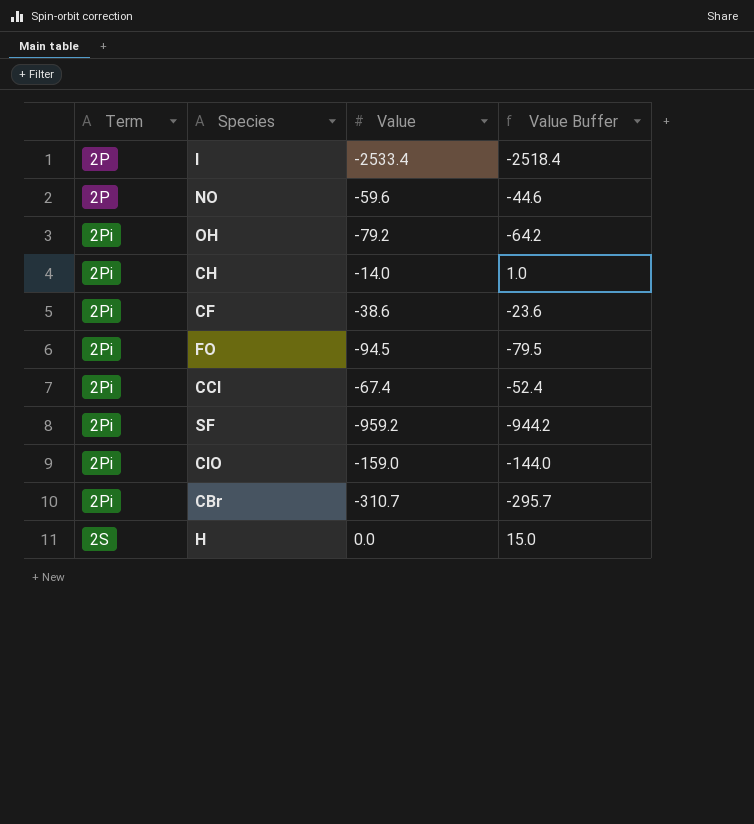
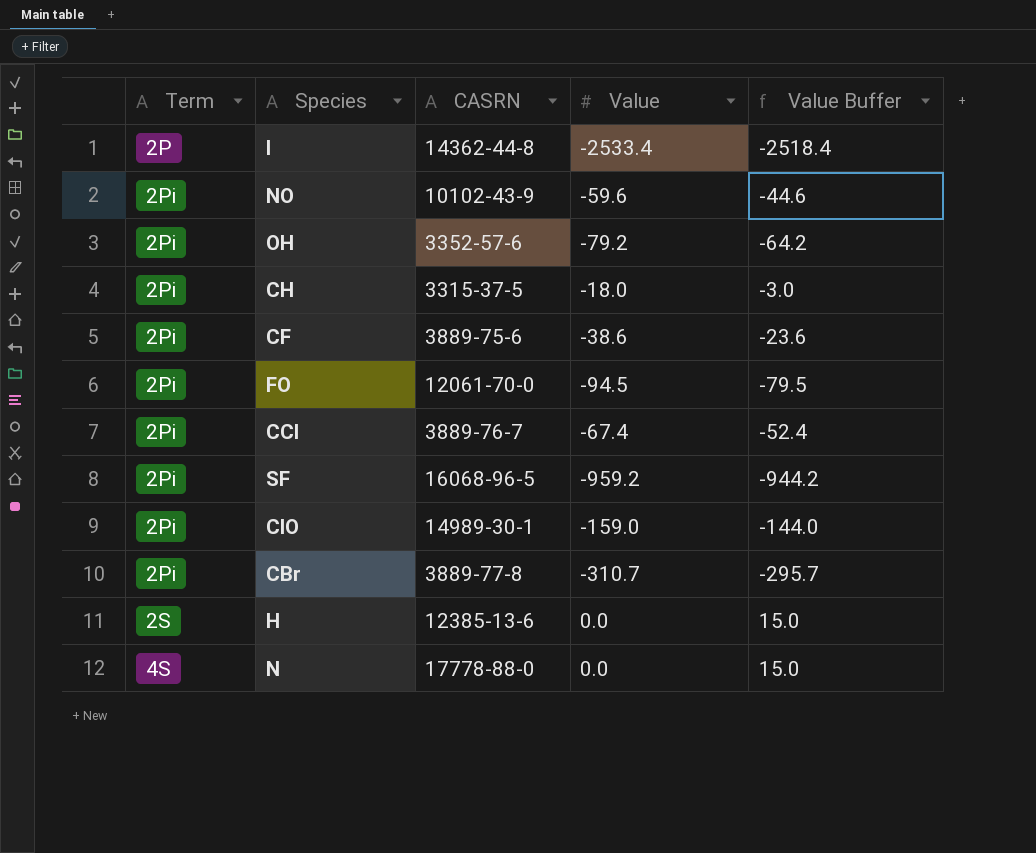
column CASRN | position: none -> 3
NO | Term: 2P -> 2Pi
CH | Value: -14.0 -> -18.0
CH | Value Buffer: 1.0 -> -3.0
row N: none -> 4S | 17778-88-0 | 0.0 | 15.0

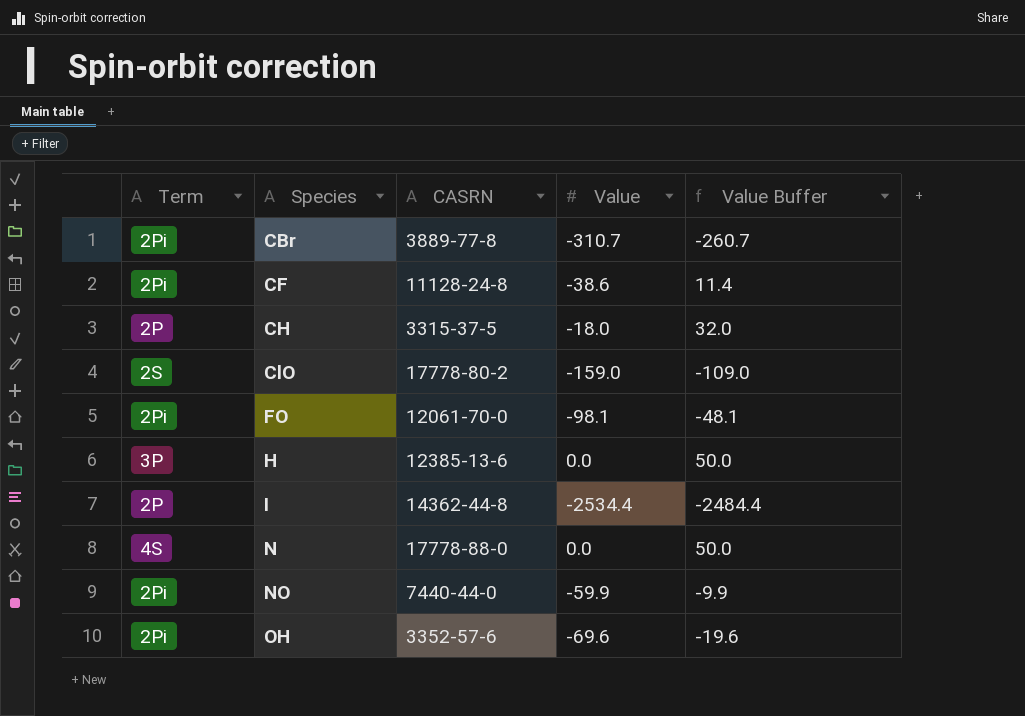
row order: Term ascending -> Species ascending
column Value Buffer | formula: [Value] + 15 -> [Value] + 50
row CCl: 2Pi | 3889-76-7 | -67.4 | -52.4 -> none
row SF: 2Pi | 16068-96-5 | -959.2 | -944.2 -> none
CF | CASRN: 3889-75-6 -> 11128-24-8
CH | Term: 2Pi -> 2P
ClO | Term: 2Pi -> 2S
ClO | CASRN: 14989-30-1 -> 17778-80-2
FO | Value: -94.5 -> -98.1
H | Term: 2S -> 3P
I | Value: -2533.4 -> -2534.4
NO | CASRN: 10102-43-9 -> 7440-44-0
NO | Value: -59.6 -> -59.9
OH | Value: -79.2 -> -69.6

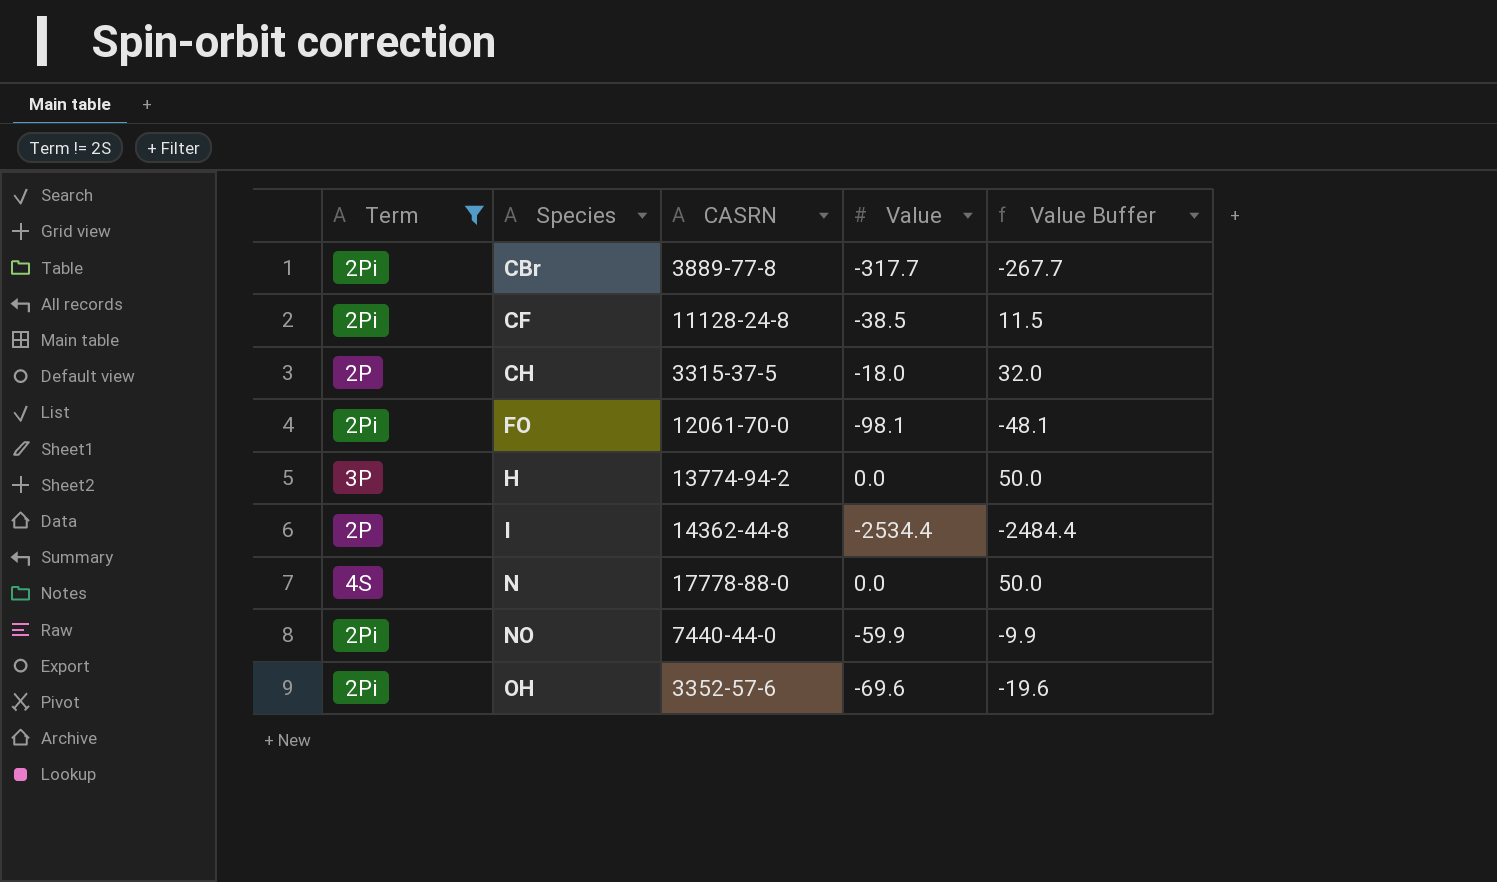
filter: none -> Term != 2S
CBr | Value: -310.7 -> -317.7
CBr | Value Buffer: -260.7 -> -267.7
CF | Value: -38.6 -> -38.5
CF | Value Buffer: 11.4 -> 11.5
H | CASRN: 12385-13-6 -> 13774-94-2

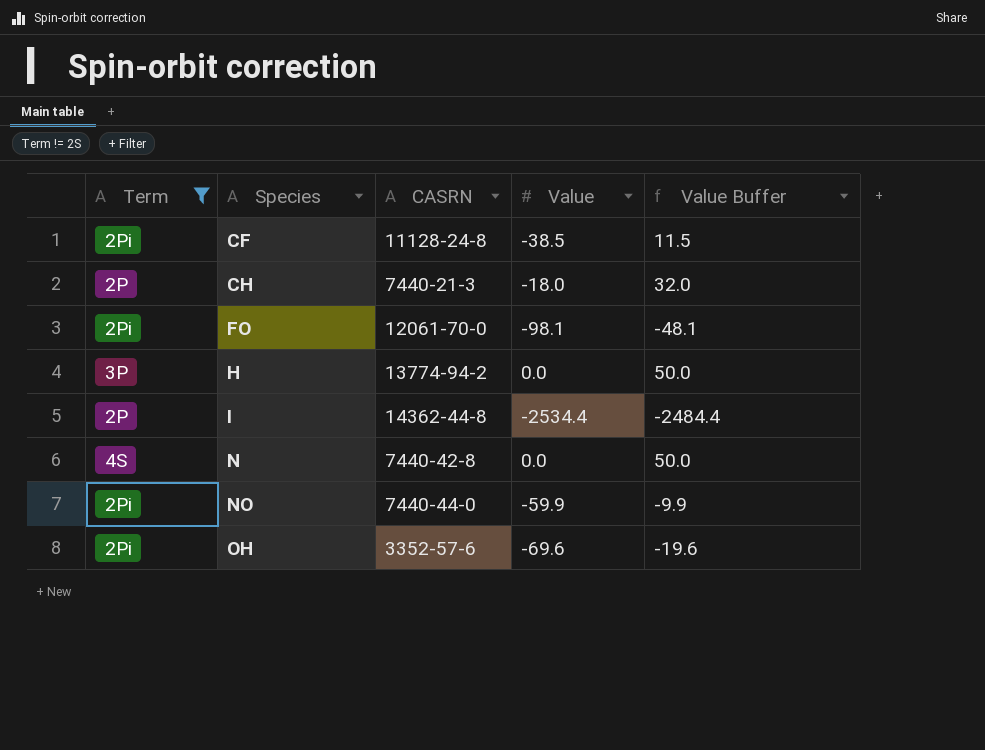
row CBr: 2Pi | 3889-77-8 | -317.7 | -267.7 -> none
CH | CASRN: 3315-37-5 -> 7440-21-3
N | CASRN: 17778-88-0 -> 7440-42-8

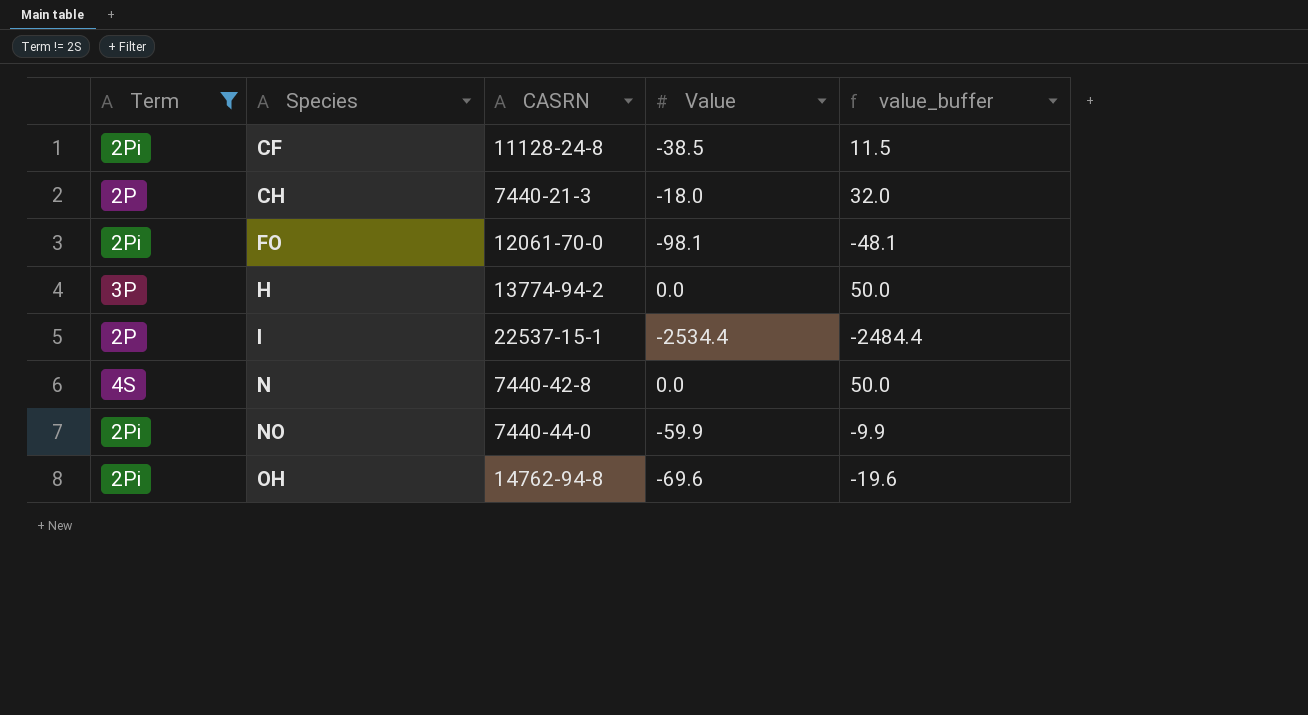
column name: Value Buffer -> value_buffer
I | CASRN: 14362-44-8 -> 22537-15-1
OH | CASRN: 3352-57-6 -> 14762-94-8

